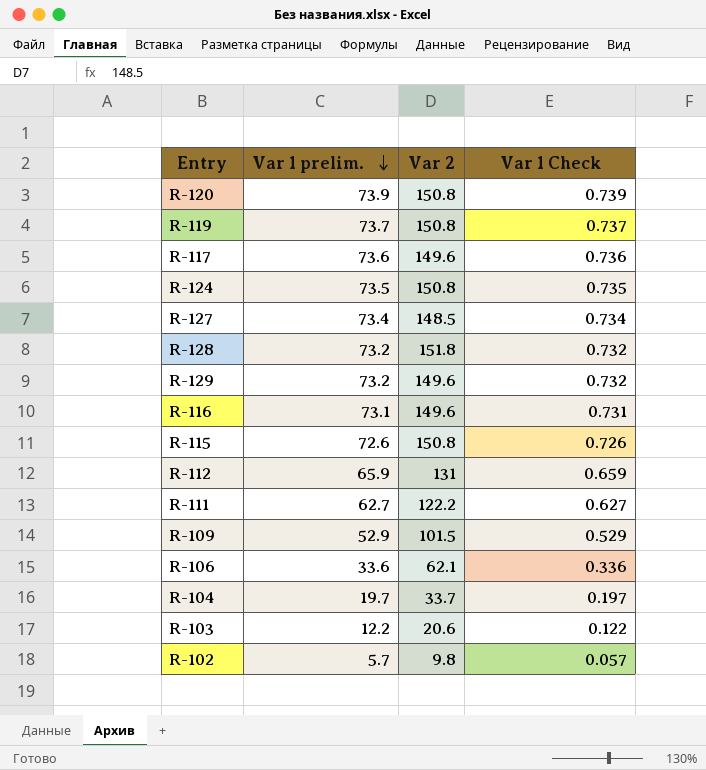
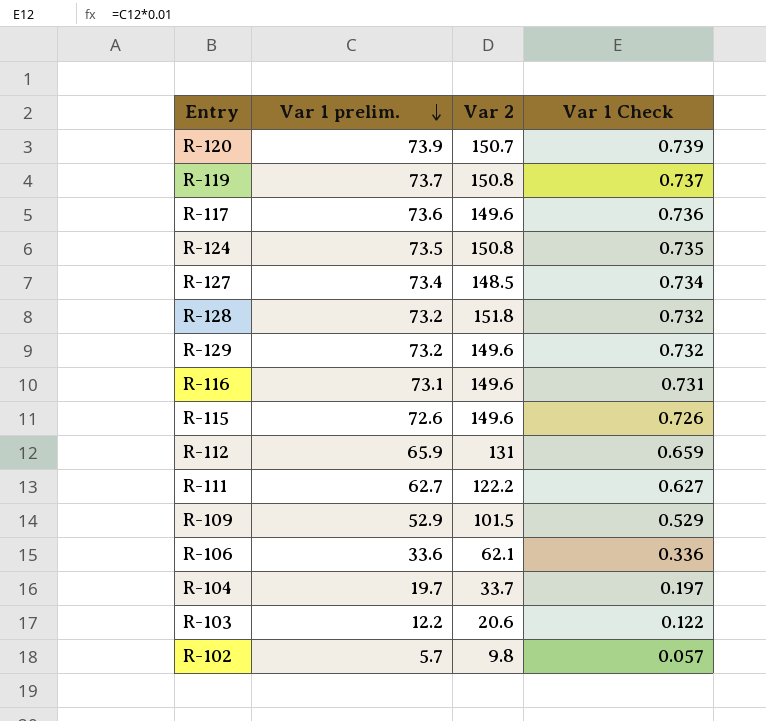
R-120 | Var 2: 150.8 -> 150.7
R-115 | Var 2: 150.8 -> 149.6

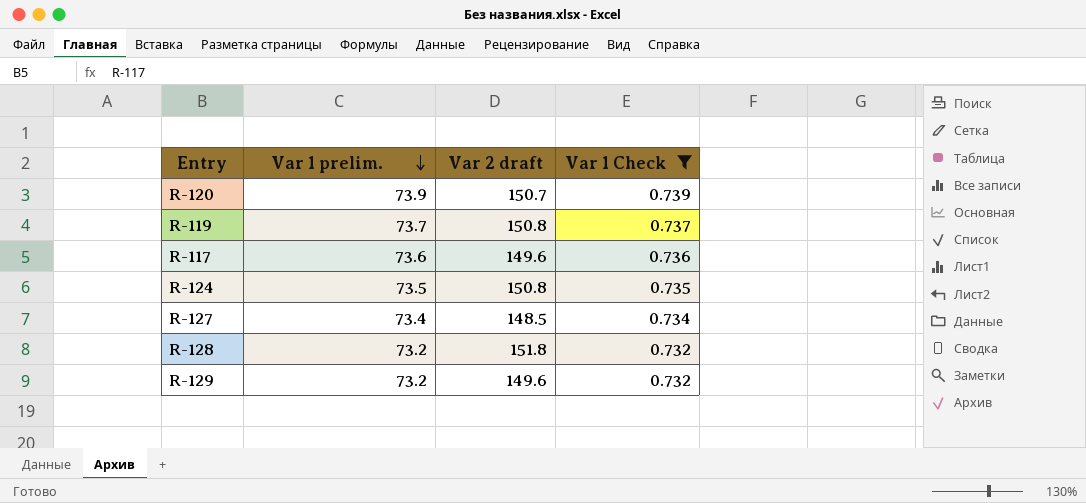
filter: none -> Var 1 Check >= 0.732
column name: Var 2 -> Var 2 draft

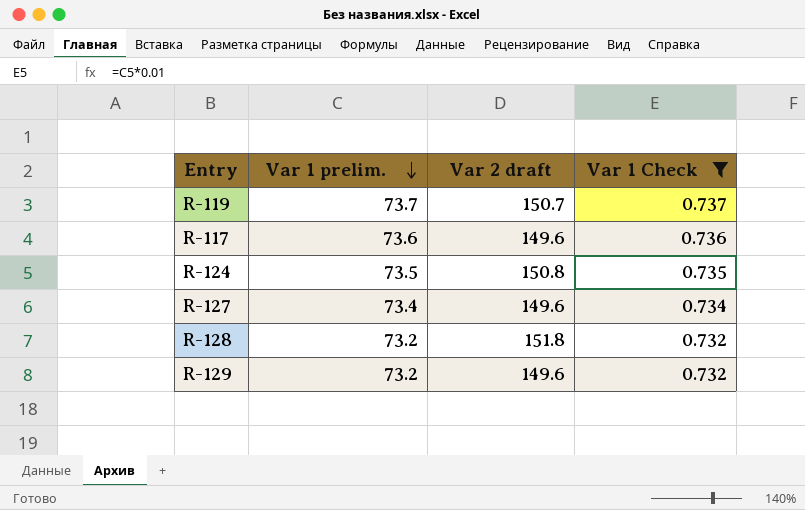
row R-120: 73.9 | 150.7 | 0.739 -> none
R-119 | Var 2 draft: 150.8 -> 150.7
R-127 | Var 2 draft: 148.5 -> 149.6

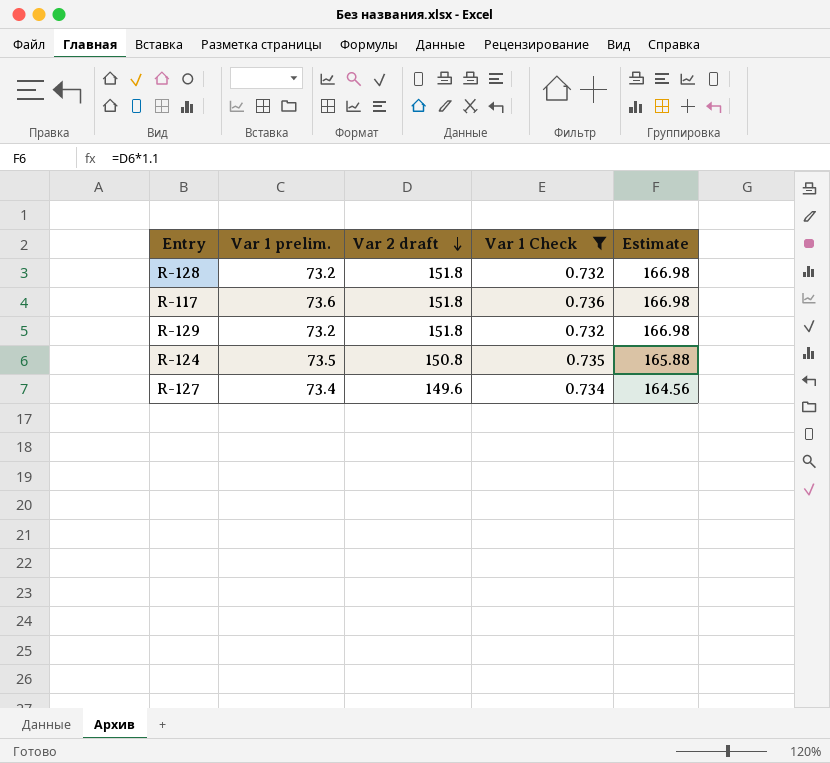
row order: Var 1 prelim. descending -> Var 2 draft descending
column Estimate | formula: none -> [Var 2 draft] * 1.1
row R-119: 73.7 | 150.7 | 0.737 -> none
R-117 | Var 2 draft: 149.6 -> 151.8
R-129 | Var 2 draft: 149.6 -> 151.8

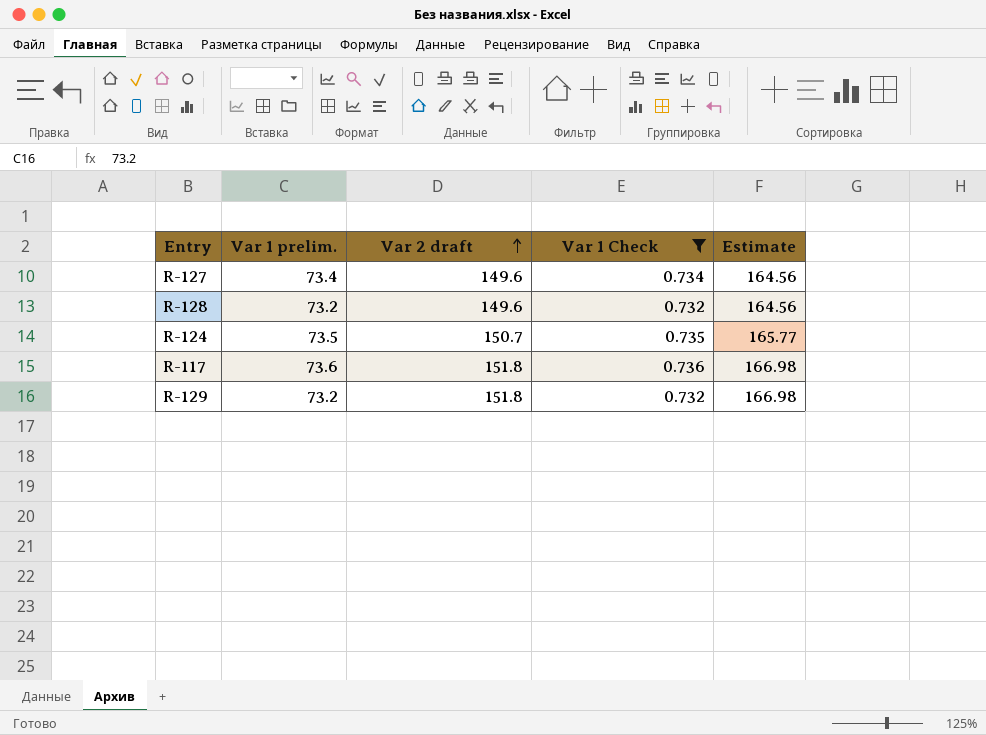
row order: Var 2 draft descending -> Var 2 draft ascending
R-128 | Var 2 draft: 151.8 -> 149.6
R-128 | Estimate: 166.98 -> 164.56
R-124 | Var 2 draft: 150.8 -> 150.7
R-124 | Estimate: 165.88 -> 165.77

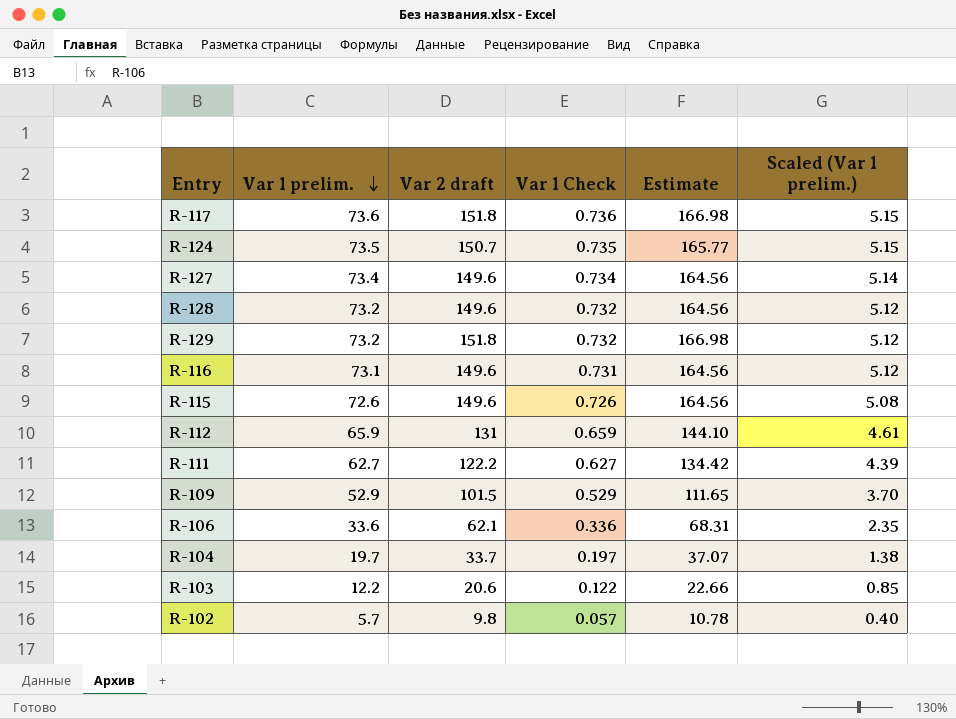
filter: Var 1 Check >= 0.732 -> none
row order: Var 2 draft ascending -> Var 1 prelim. descending
column Scaled (Var 1 prelim.) | formula: none -> [Var 1 prelim.] * 0.07

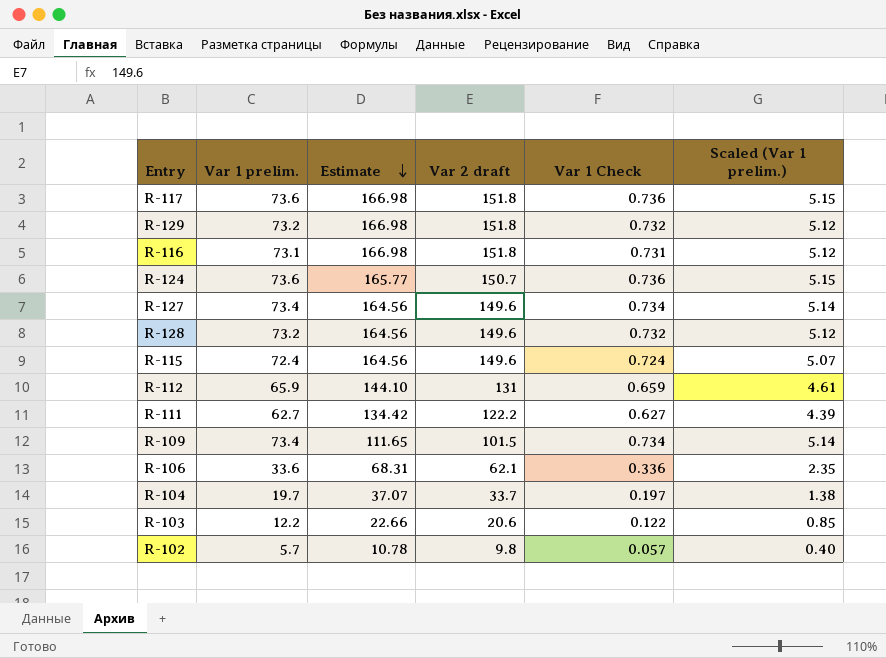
row order: Var 1 prelim. descending -> Estimate descending
column Estimate | position: 5 -> 3
R-116 | Estimate: 164.56 -> 166.98
R-116 | Var 2 draft: 149.6 -> 151.8
R-124 | Var 1 prelim.: 73.5 -> 73.6
R-124 | Var 1 Check: 0.735 -> 0.736
R-115 | Var 1 prelim.: 72.6 -> 72.4
R-115 | Var 1 Check: 0.726 -> 0.724
R-115 | Scaled (Var 1 prelim.): 5.08 -> 5.07
R-109 | Var 1 prelim.: 52.9 -> 73.4
R-109 | Var 1 Check: 0.529 -> 0.734
R-109 | Scaled (Var 1 prelim.): 3.70 -> 5.14

